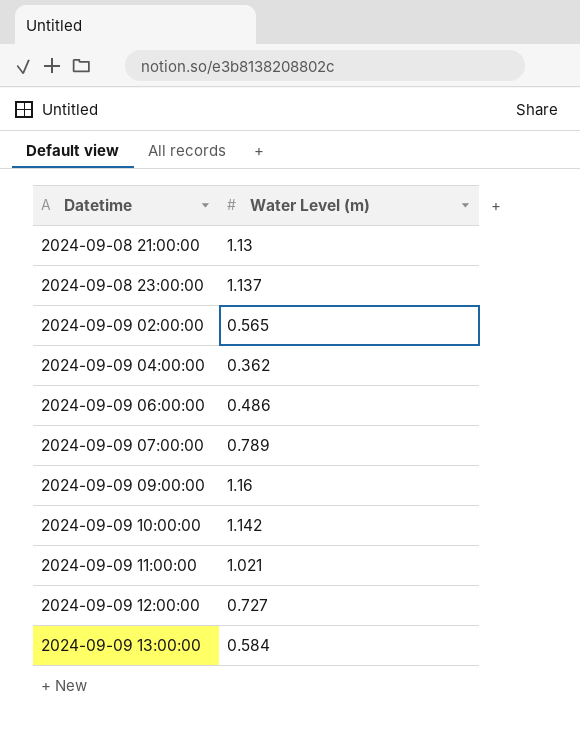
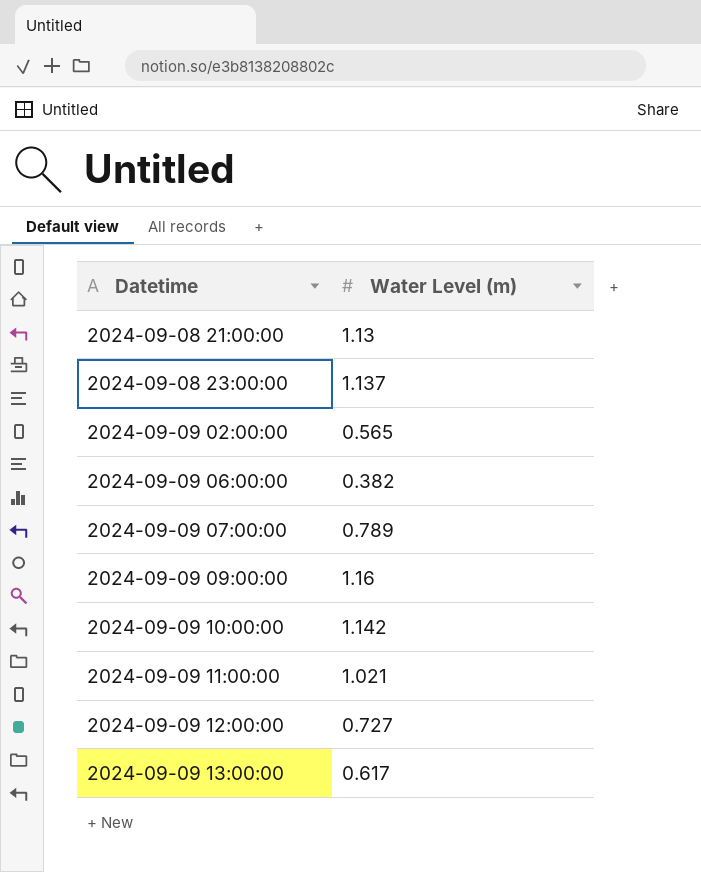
row 2024-09-09 04:00:00: 0.362 -> none
2024-09-09 06:00:00 | Water Level (m): 0.486 -> 0.382
2024-09-09 13:00:00 | Water Level (m): 0.584 -> 0.617

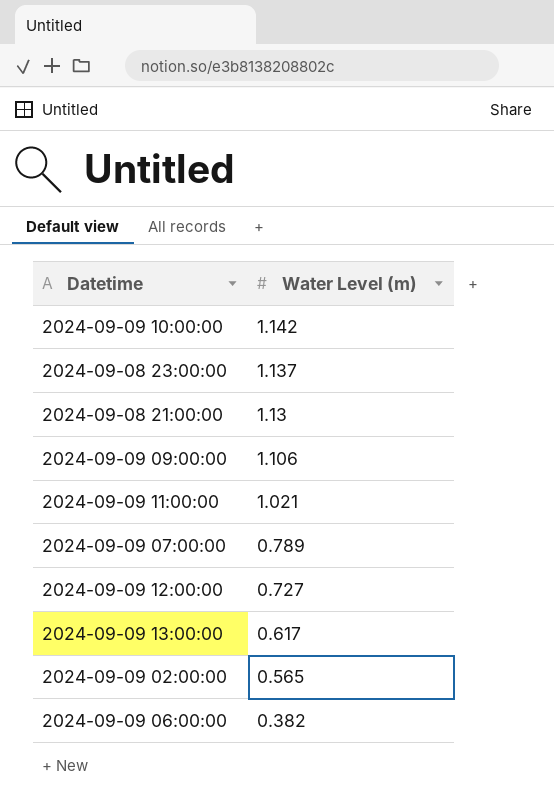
row order: Datetime ascending -> Water Level (m) descending
2024-09-09 09:00:00 | Water Level (m): 1.16 -> 1.106

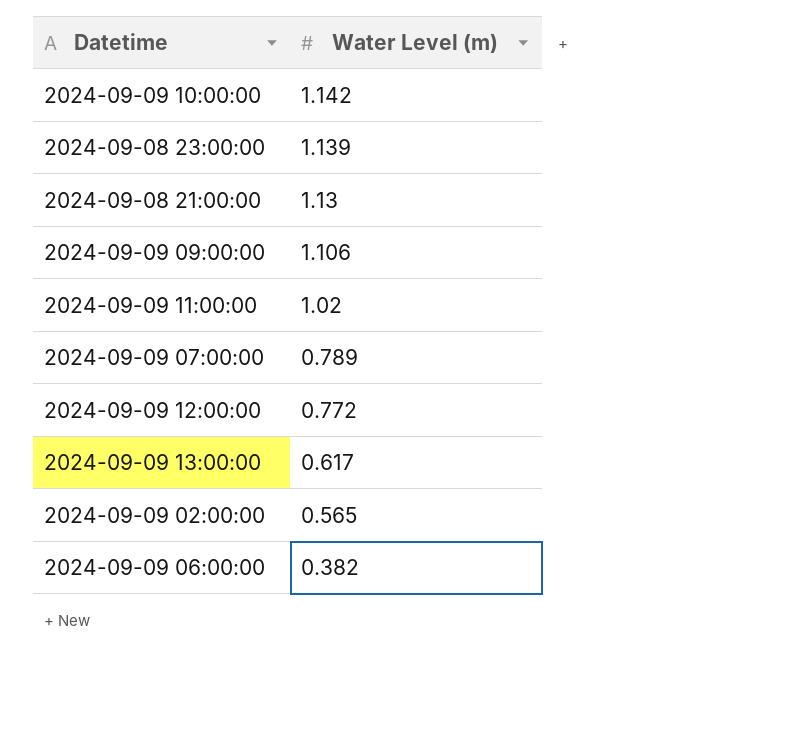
2024-09-08 23:00:00 | Water Level (m): 1.137 -> 1.139
2024-09-09 11:00:00 | Water Level (m): 1.021 -> 1.02
2024-09-09 12:00:00 | Water Level (m): 0.727 -> 0.772

